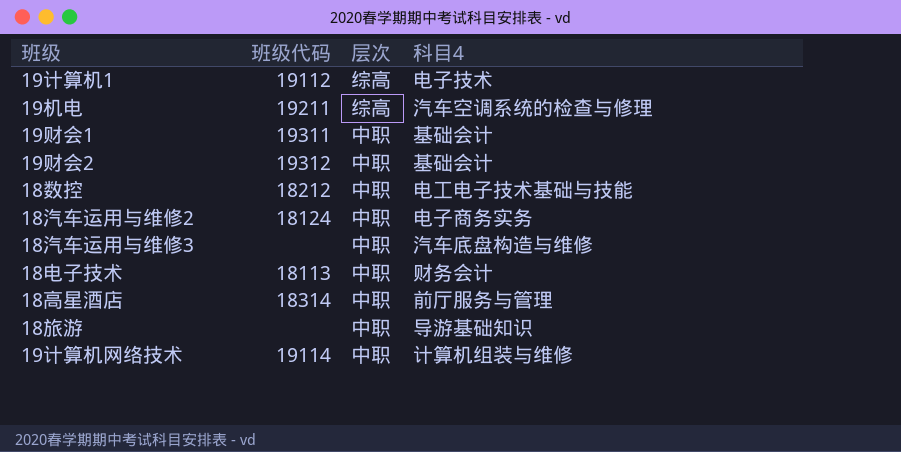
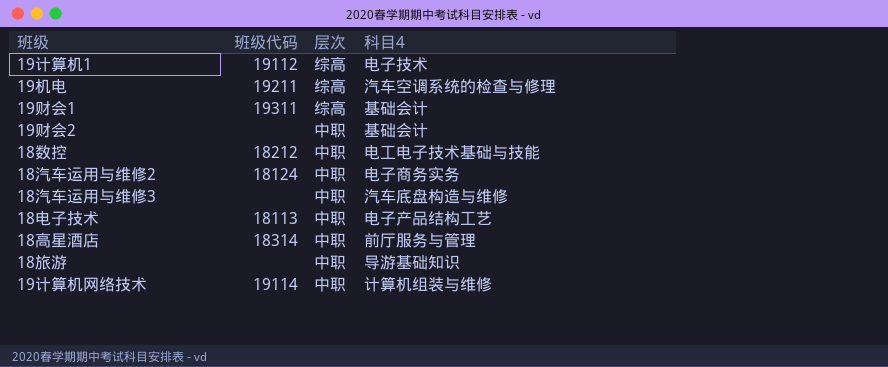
19财会1 | 层次: 中职 -> 综高
19财会2 | 班级代码: 19312 -> none
18电子技术 | 科目4: 财务会计 -> 电子产品结构工艺

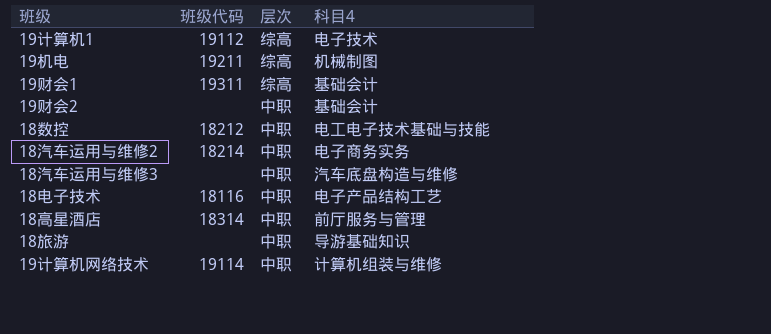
19机电 | 科目4: 汽车空调系统的检查与修理 -> 机械制图
18汽车运用与维修2 | 班级代码: 18124 -> 18214
18电子技术 | 班级代码: 18113 -> 18116

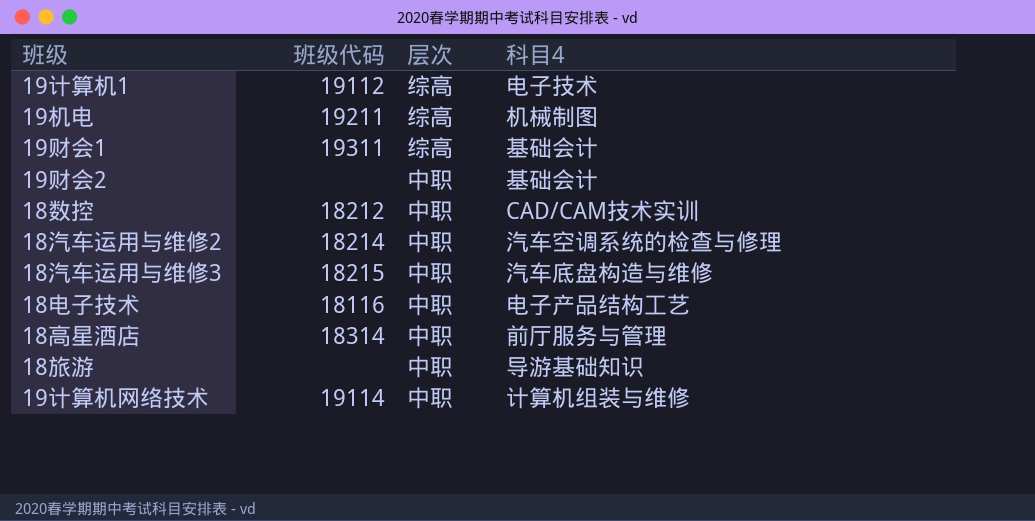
18数控 | 科目4: 电工电子技术基础与技能 -> CAD/CAM技术实训
18汽车运用与维修2 | 科目4: 电子商务实务 -> 汽车空调系统的检查与修理
18汽车运用与维修3 | 班级代码: none -> 18215

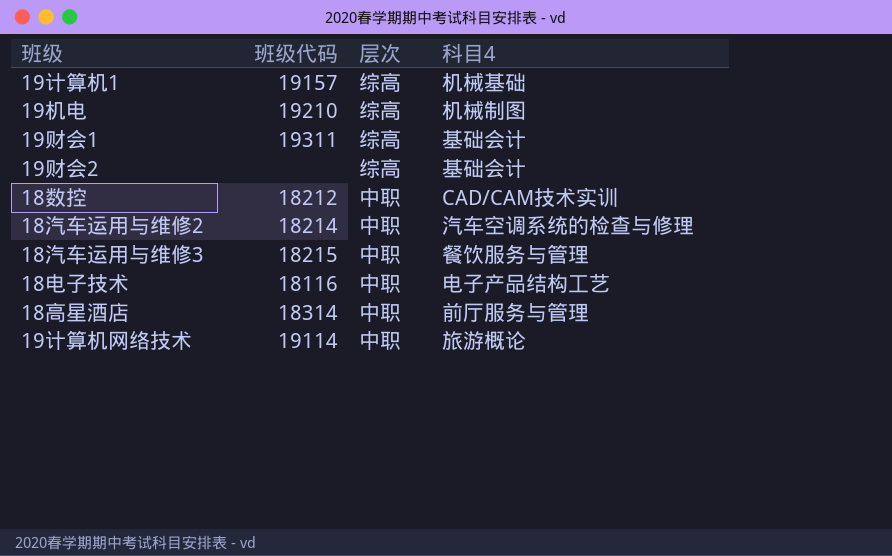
row 18旅游: none | 中职 | 导游基础知识 -> none
19计算机1 | 班级代码: 19112 -> 19157
19计算机1 | 科目4: 电子技术 -> 机械基础
19机电 | 班级代码: 19211 -> 19210
19财会2 | 层次: 中职 -> 综高
18汽车运用与维修3 | 科目4: 汽车底盘构造与维修 -> 餐饮服务与管理
19计算机网络技术 | 科目4: 计算机组装与维修 -> 旅游概论

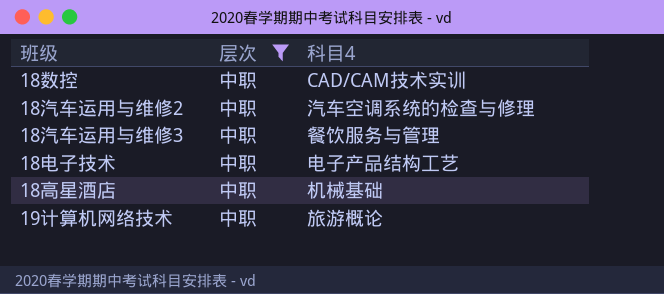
filter: none -> 层次 = 中职
column 班级代码 | position: 2 -> none
18高星酒店 | 科目4: 前厅服务与管理 -> 机械基础

